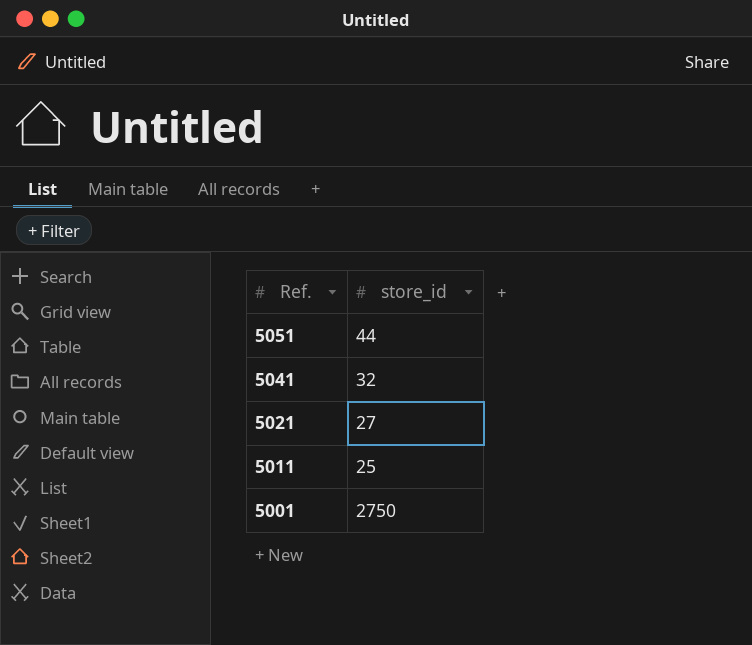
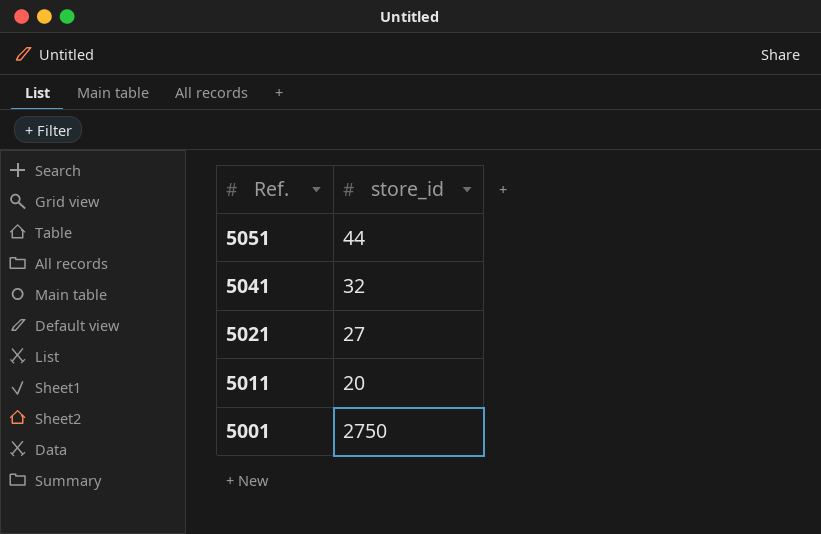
5011 | store_id: 25 -> 20

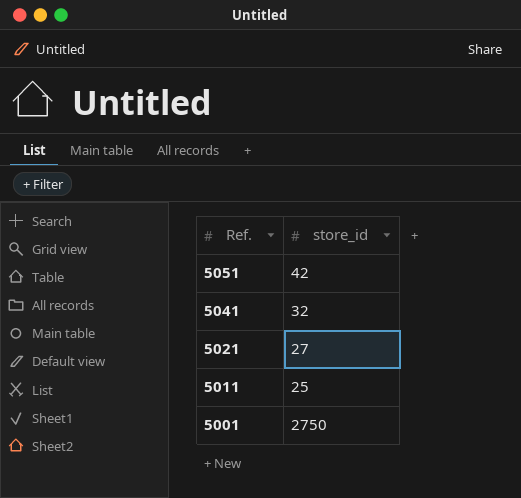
5051 | store_id: 44 -> 42
5011 | store_id: 20 -> 25

